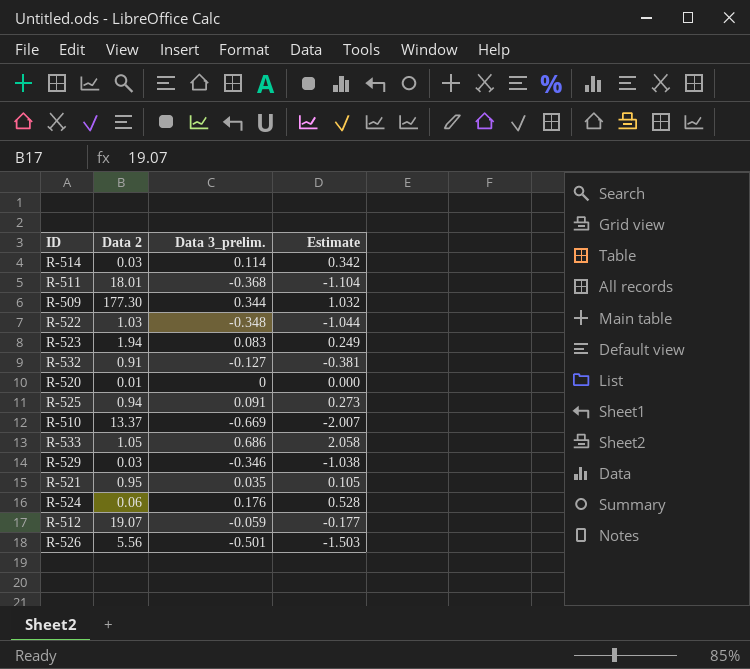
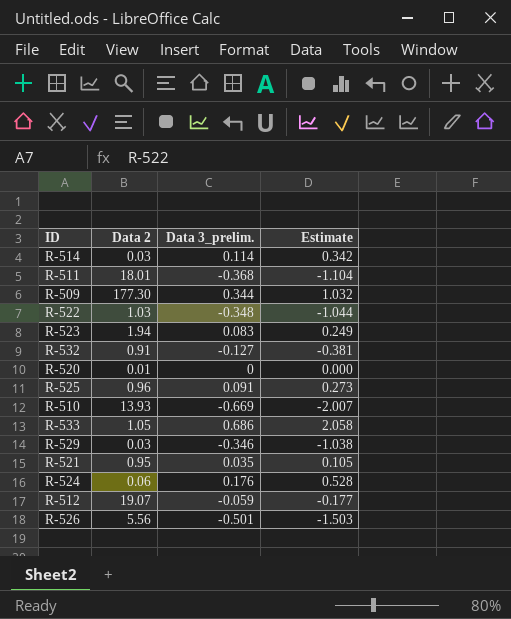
R-525 | Data 2: 0.94 -> 0.96
R-510 | Data 2: 13.37 -> 13.93

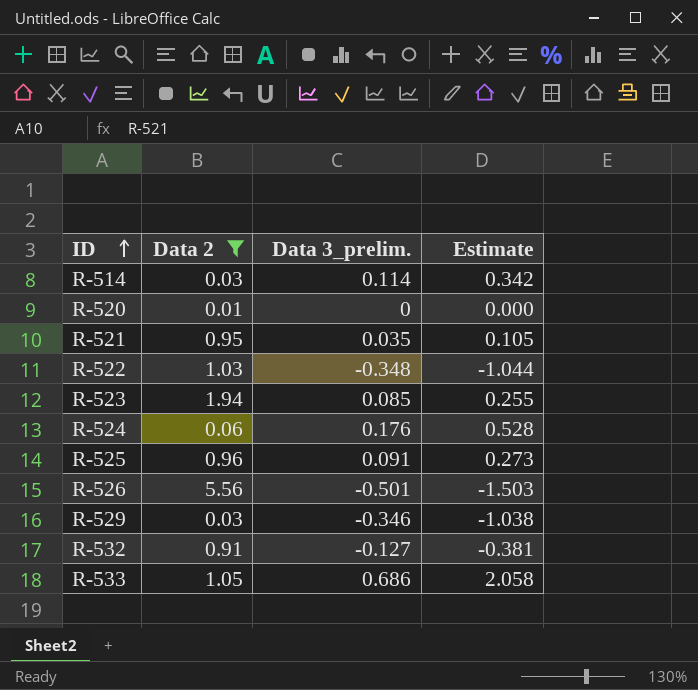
filter: none -> Data 2 <= 5.56
row order: none -> ID ascending
R-523 | Data 3_prelim.: 0.083 -> 0.085
R-523 | Estimate: 0.249 -> 0.255

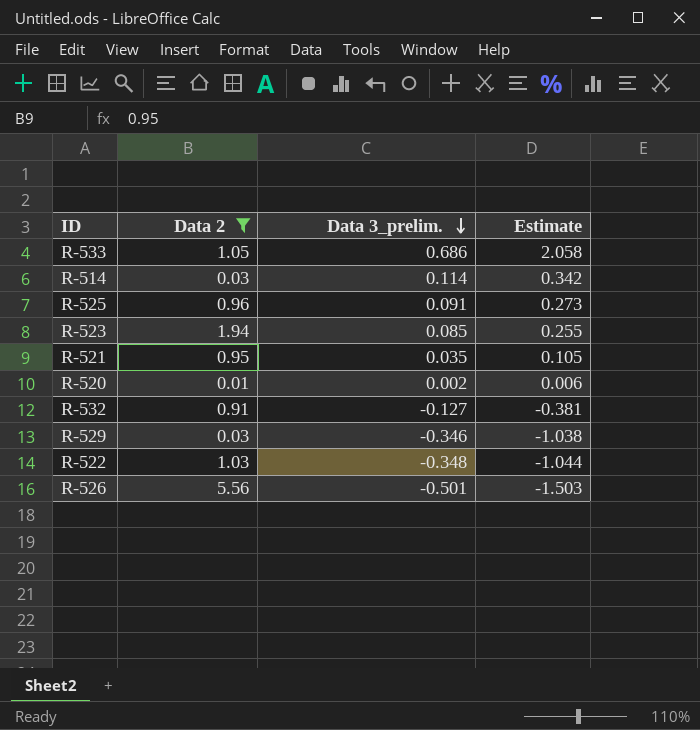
row order: ID ascending -> Data 3_prelim. descending
row R-524: 0.06 | 0.176 | 0.528 -> none
R-520 | Data 3_prelim.: 0 -> 0.002
R-520 | Estimate: 0.000 -> 0.006

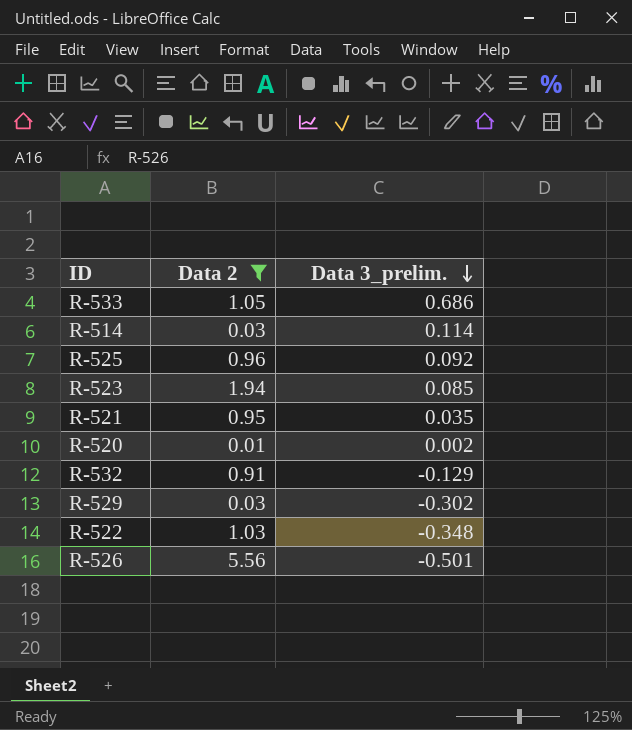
column Estimate | formula: [Data 3_prelim.] * 3 -> none
R-525 | Data 3_prelim.: 0.091 -> 0.092
R-532 | Data 3_prelim.: -0.127 -> -0.129
R-529 | Data 3_prelim.: -0.346 -> -0.302

